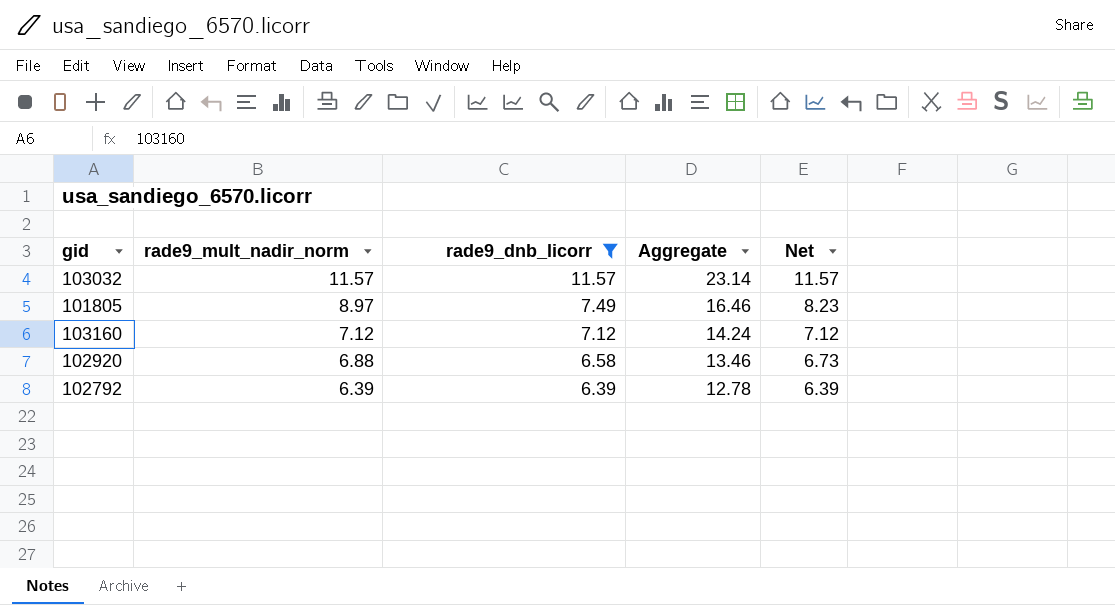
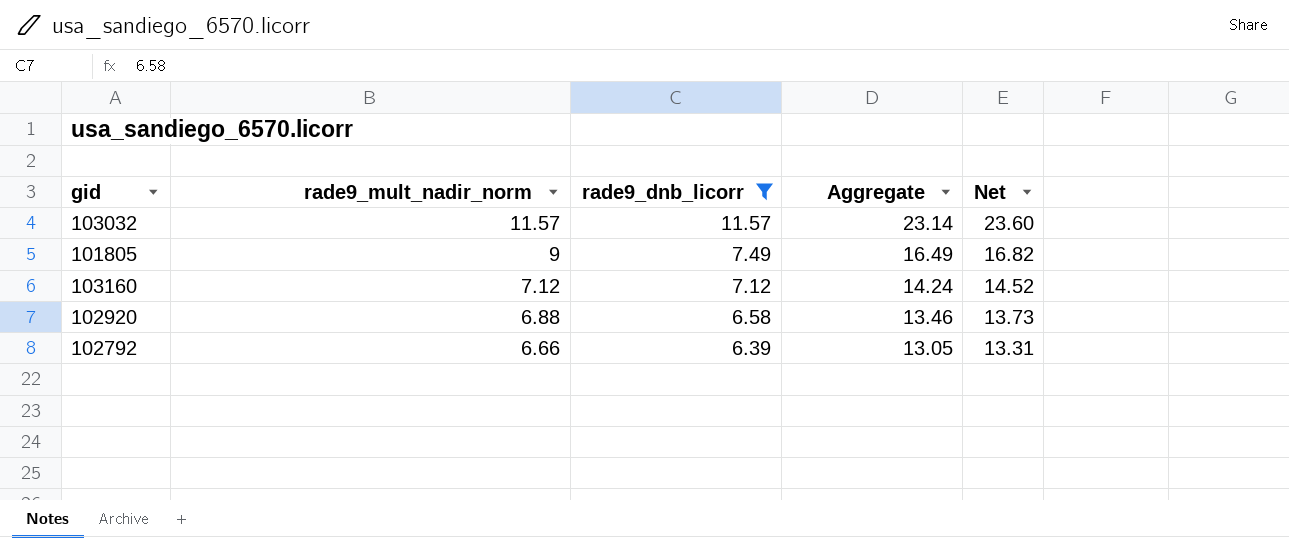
column Net | formula: [Aggregate] * 0.5 -> [Aggregate] * 1.02
101805 | rade9_mult_nadir_norm: 8.97 -> 9
101805 | Aggregate: 16.46 -> 16.49
102792 | rade9_mult_nadir_norm: 6.39 -> 6.66
102792 | Aggregate: 12.78 -> 13.05

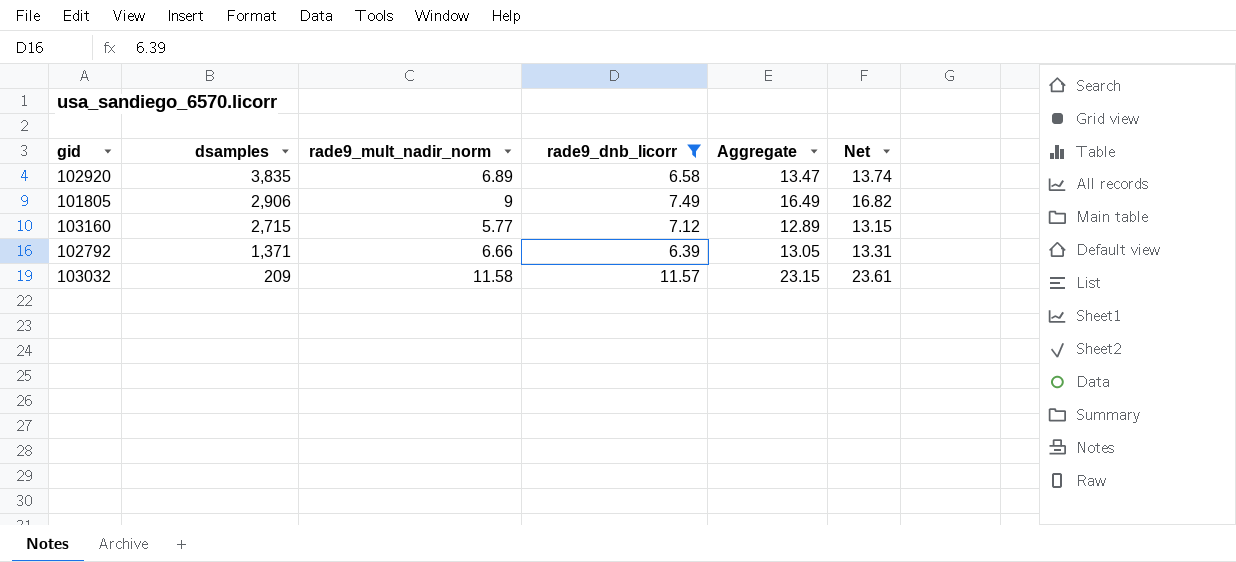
row order: rade9_mult_nadir_norm descending -> dsamples descending
column dsamples | position: none -> 2
102920 | rade9_mult_nadir_norm: 6.88 -> 6.89
102920 | Aggregate: 13.46 -> 13.47
102920 | Net: 13.73 -> 13.74
103160 | rade9_mult_nadir_norm: 7.12 -> 5.77
103160 | Aggregate: 14.24 -> 12.89
103160 | Net: 14.52 -> 13.15
103032 | rade9_mult_nadir_norm: 11.57 -> 11.58
103032 | Aggregate: 23.14 -> 23.15
103032 | Net: 23.60 -> 23.61

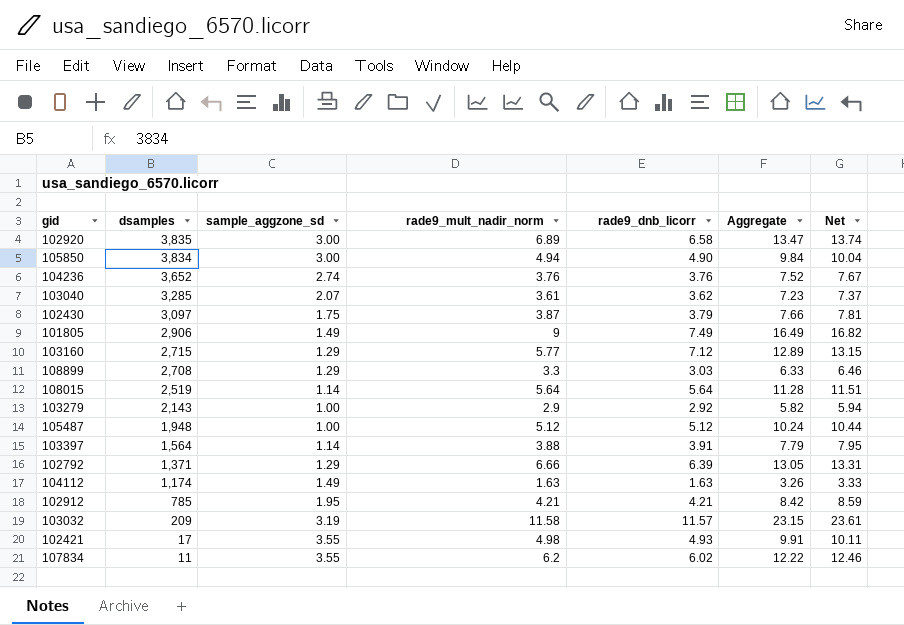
filter: rade9_dnb_licorr >= 6.39 -> none
column sample_aggzone_sd | position: none -> 3

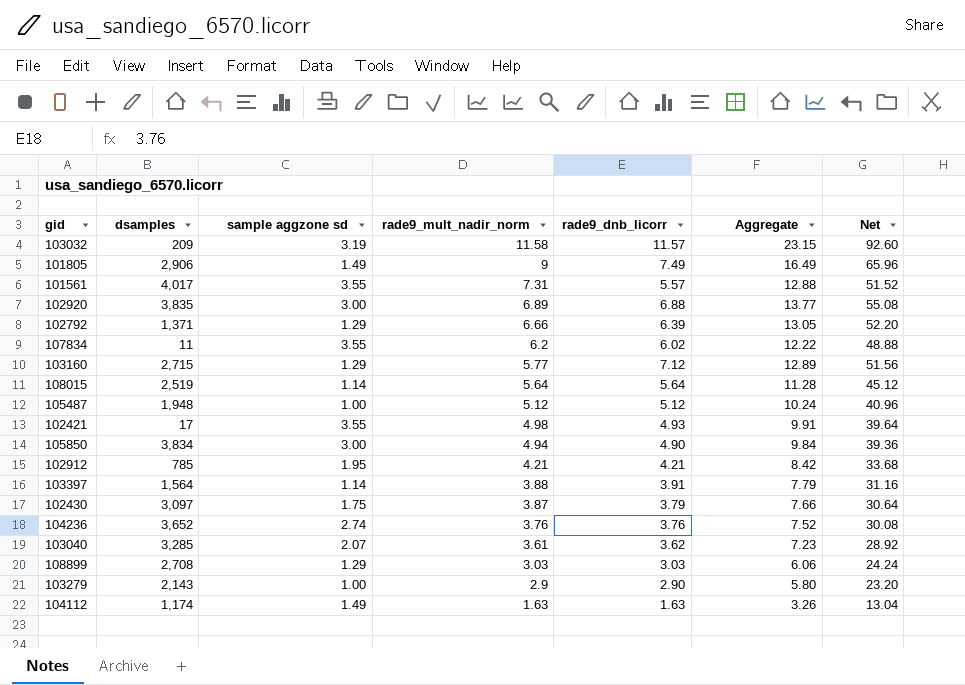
row order: dsamples descending -> rade9_mult_nadir_norm descending
column name: sample_aggzone_sd -> sample aggzone sd
column Net | formula: [Aggregate] * 1.02 -> [Aggregate] * 4
row 101561: none -> 4,017 | 3.55 | 7.31 | 5.57 | 12.88 | 51.52
102920 | rade9_dnb_licorr: 6.58 -> 6.88
102920 | Aggregate: 13.47 -> 13.77
108899 | rade9_mult_nadir_norm: 3.3 -> 3.03
108899 | Aggregate: 6.33 -> 6.06
103279 | rade9_dnb_licorr: 2.92 -> 2.90
103279 | Aggregate: 5.82 -> 5.80

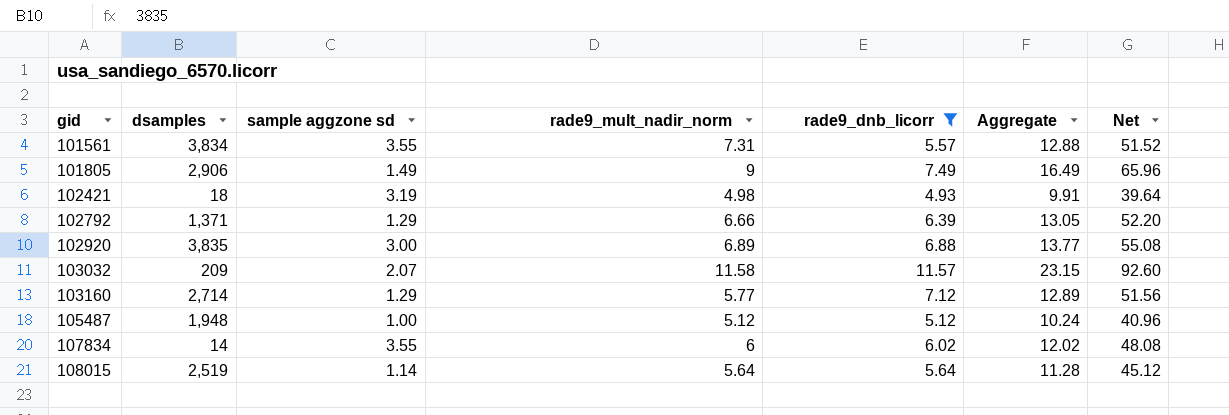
filter: none -> rade9_dnb_licorr >= 4.93
row order: rade9_mult_nadir_norm descending -> gid ascending
101561 | dsamples: 4,017 -> 3,834
102421 | dsamples: 17 -> 18
102421 | sample aggzone sd: 3.55 -> 3.19
103032 | sample aggzone sd: 3.19 -> 2.07
103160 | dsamples: 2,715 -> 2,714
107834 | dsamples: 11 -> 14
107834 | rade9_mult_nadir_norm: 6.2 -> 6
107834 | Aggregate: 12.22 -> 12.02
107834 | Net: 48.88 -> 48.08

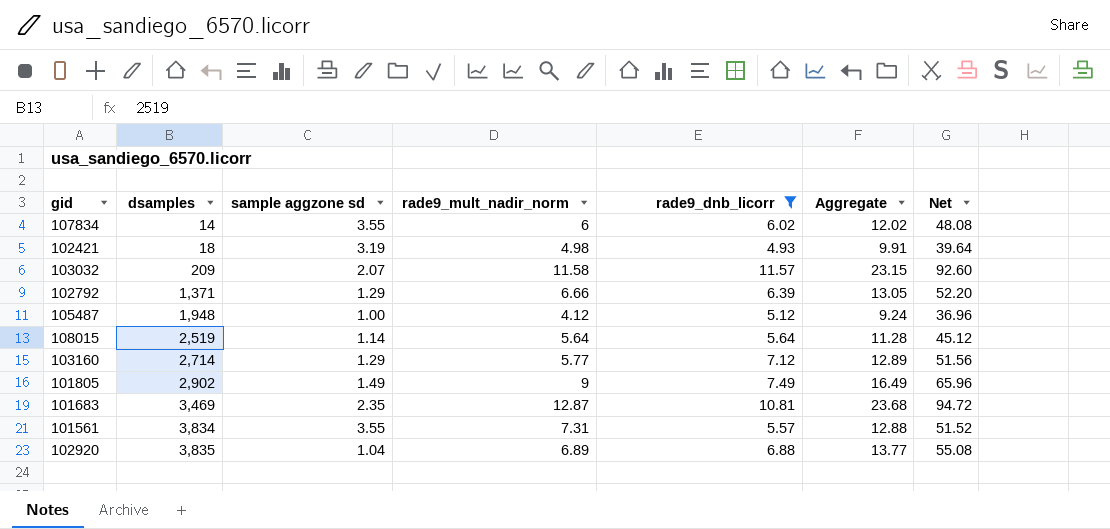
row order: gid ascending -> dsamples ascending
105487 | rade9_mult_nadir_norm: 5.12 -> 4.12
105487 | Aggregate: 10.24 -> 9.24
105487 | Net: 40.96 -> 36.96
101805 | dsamples: 2,906 -> 2,902
row 101683: none -> 3,469 | 2.35 | 12.87 | 10.81 | 23.68 | 94.72
102920 | sample aggzone sd: 3.00 -> 1.04

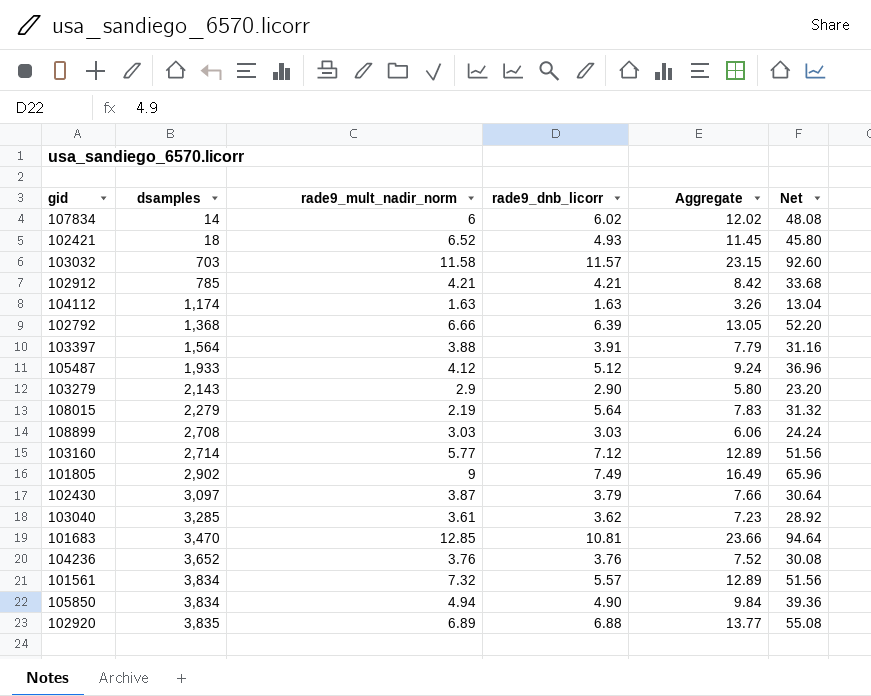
filter: rade9_dnb_licorr >= 4.93 -> none
column sample aggzone sd | position: 3 -> none
102421 | rade9_mult_nadir_norm: 4.98 -> 6.52
102421 | Aggregate: 9.91 -> 11.45
102421 | Net: 39.64 -> 45.80
103032 | dsamples: 209 -> 703
102792 | dsamples: 1,371 -> 1,368
105487 | dsamples: 1,948 -> 1,933
108015 | dsamples: 2,519 -> 2,279
108015 | rade9_mult_nadir_norm: 5.64 -> 2.19
108015 | Aggregate: 11.28 -> 7.83
108015 | Net: 45.12 -> 31.32
101683 | dsamples: 3,469 -> 3,470
101683 | rade9_mult_nadir_norm: 12.87 -> 12.85
101683 | Aggregate: 23.68 -> 23.66
101683 | Net: 94.72 -> 94.64
101561 | rade9_mult_nadir_norm: 7.31 -> 7.32
101561 | Aggregate: 12.88 -> 12.89
101561 | Net: 51.52 -> 51.56

